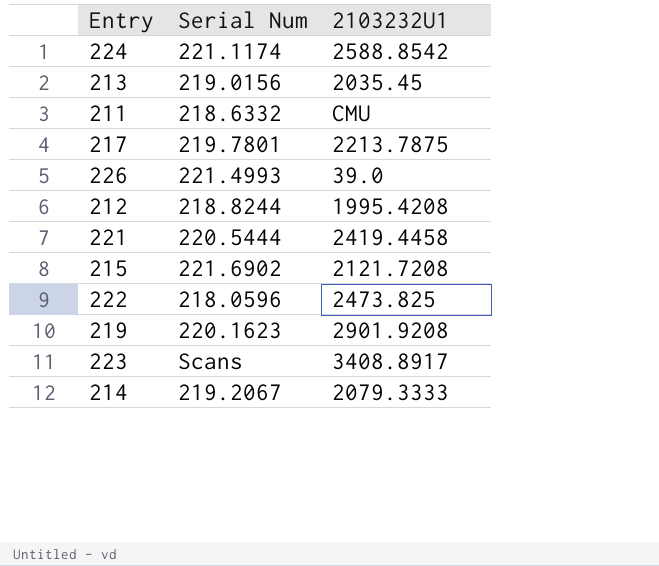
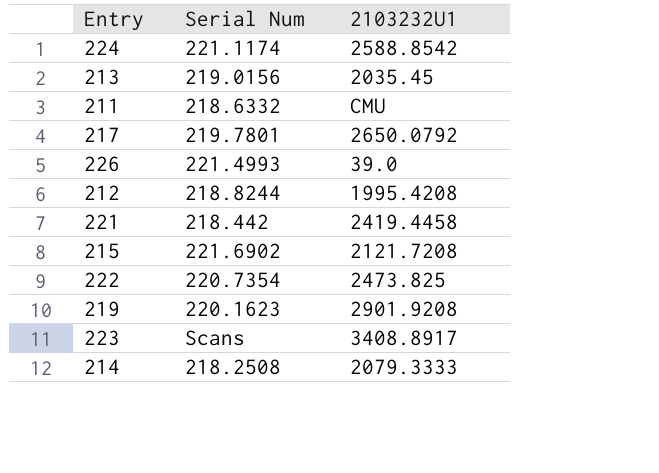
217 | 2103232U1: 2213.7875 -> 2650.0792
221 | Serial Num: 220.5444 -> 218.442
222 | Serial Num: 218.0596 -> 220.7354
214 | Serial Num: 219.2067 -> 218.2508

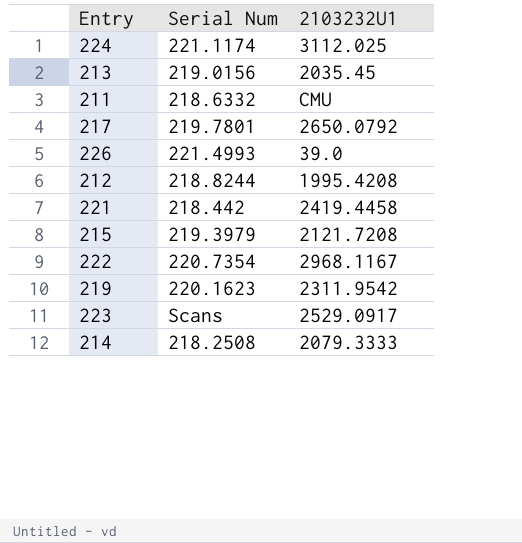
224 | 2103232U1: 2588.8542 -> 3112.025
215 | Serial Num: 221.6902 -> 219.3979
222 | 2103232U1: 2473.825 -> 2968.1167
219 | 2103232U1: 2901.9208 -> 2311.9542
223 | 2103232U1: 3408.8917 -> 2529.0917

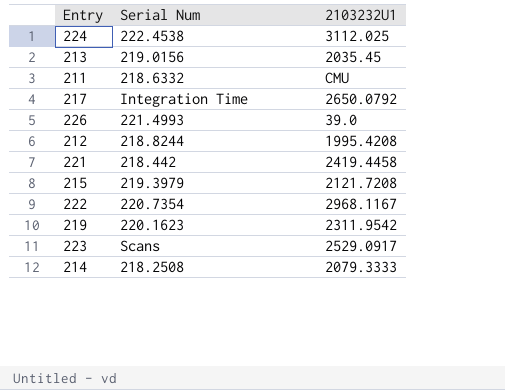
224 | Serial Num: 221.1174 -> 222.4538
217 | Serial Num: 219.7801 -> Integration Time

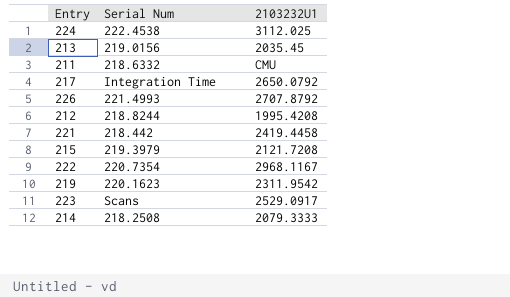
226 | 2103232U1: 39.0 -> 2707.8792

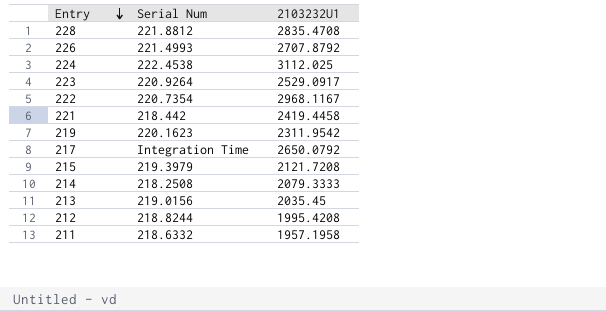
row order: none -> Entry descending
row 228: none -> 221.8812 | 2835.4708
223 | Serial Num: Scans -> 220.9264
211 | 2103232U1: CMU -> 1957.1958

